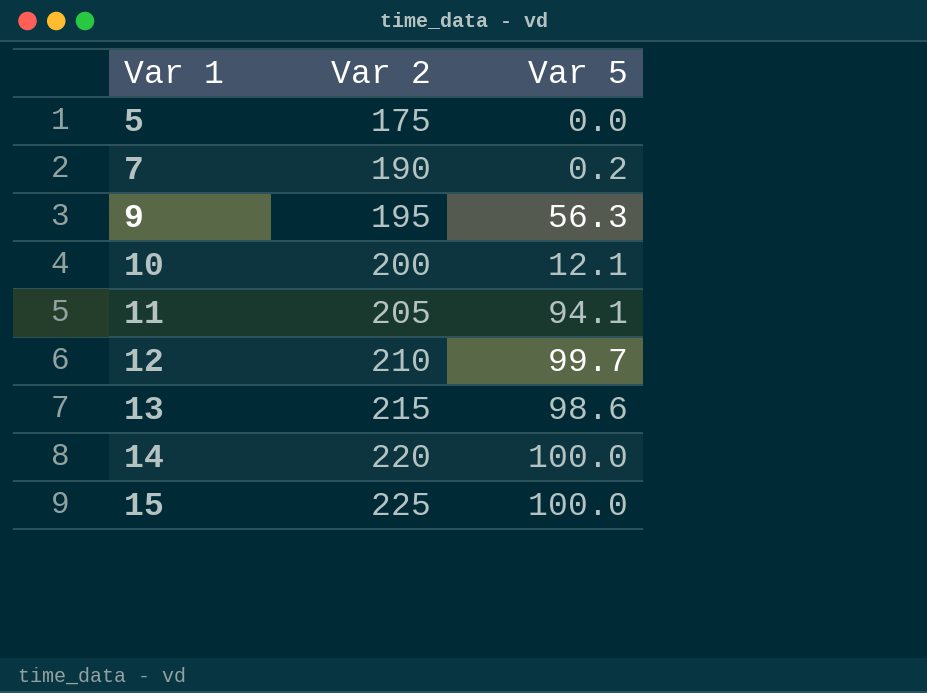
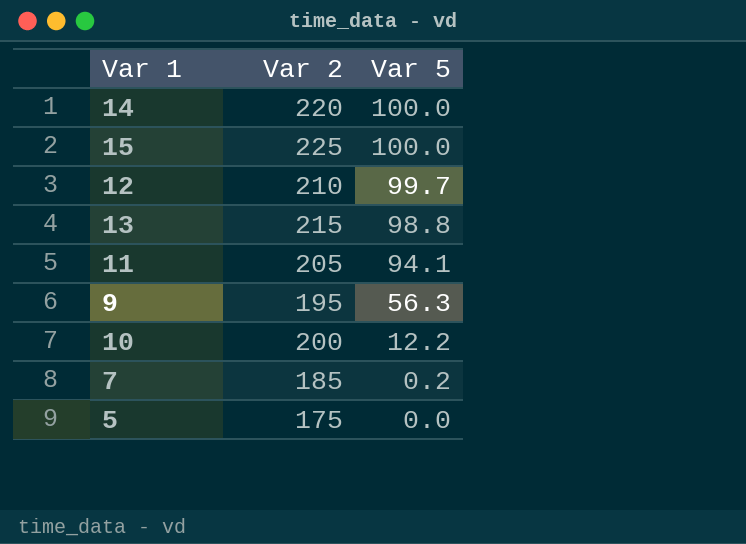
row order: Var 1 ascending -> Var 5 descending
13 | Var 5: 98.6 -> 98.8
10 | Var 5: 12.1 -> 12.2
7 | Var 2: 190 -> 185

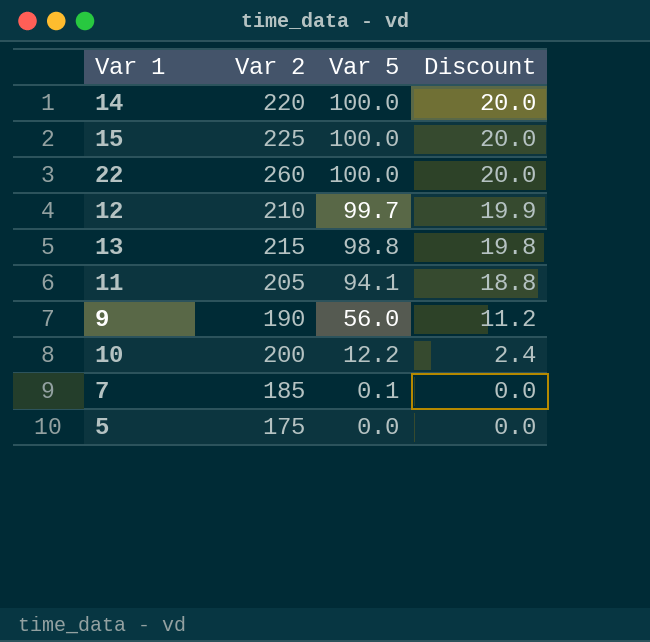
column Discount | formula: none -> [Var 5] * 0.2
row 22: none -> 260 | 100.0 | 20.0
9 | Var 2: 195 -> 190
9 | Var 5: 56.3 -> 56.0
7 | Var 5: 0.2 -> 0.1

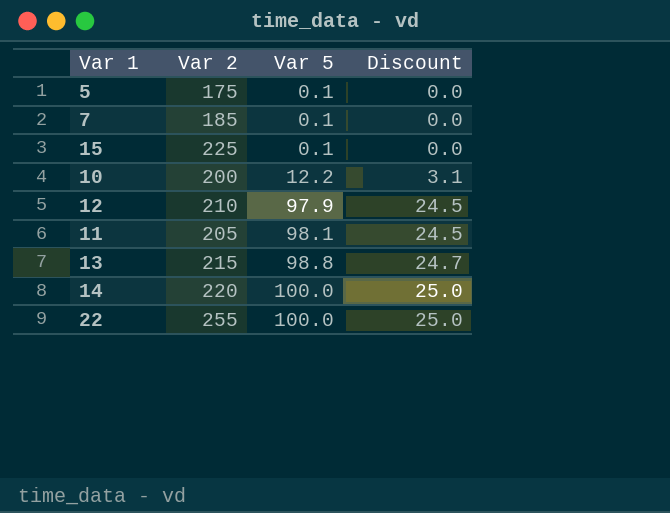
row order: Var 5 descending -> Var 5 ascending
column Discount | formula: [Var 5] * 0.2 -> [Var 5] * 0.25
row 9: 190 | 56.0 | 11.2 -> none
5 | Var 5: 0.0 -> 0.1
15 | Var 5: 100.0 -> 0.1
12 | Var 5: 99.7 -> 97.9
11 | Var 5: 94.1 -> 98.1
22 | Var 2: 260 -> 255

